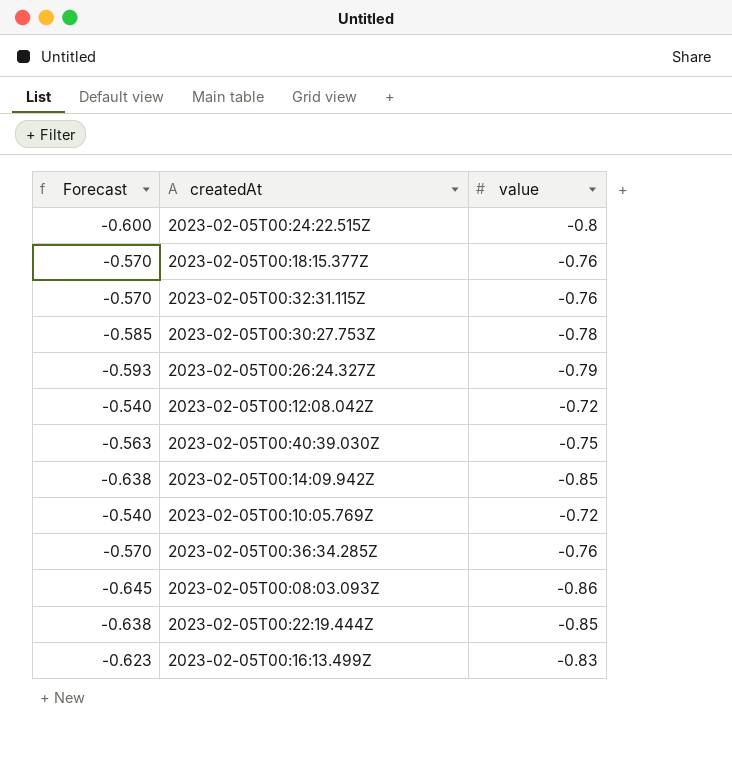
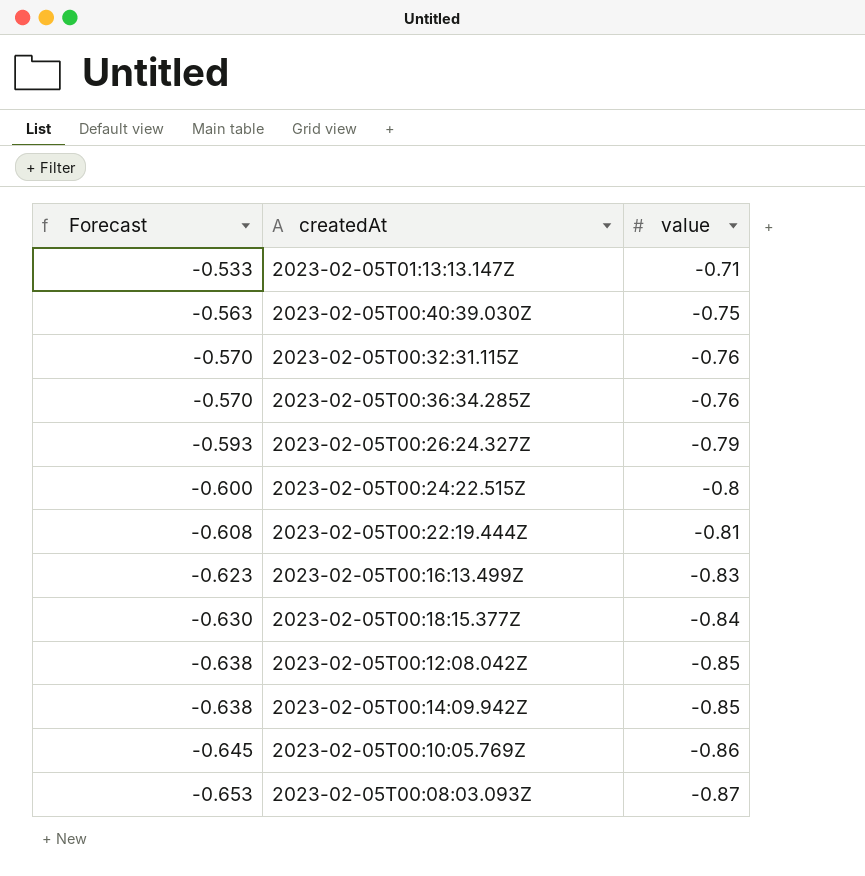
row order: none -> Forecast descending
row 2023-02-05T00:30:27.753Z: -0.585 | -0.78 -> none
row 2023-02-05T01:13:13.147Z: none -> -0.533 | -0.71
2023-02-05T00:22:19.444Z | Forecast: -0.638 -> -0.608
2023-02-05T00:22:19.444Z | value: -0.85 -> -0.81
2023-02-05T00:18:15.377Z | Forecast: -0.570 -> -0.630
2023-02-05T00:18:15.377Z | value: -0.76 -> -0.84
2023-02-05T00:12:08.042Z | Forecast: -0.540 -> -0.638
2023-02-05T00:12:08.042Z | value: -0.72 -> -0.85
2023-02-05T00:10:05.769Z | Forecast: -0.540 -> -0.645
2023-02-05T00:10:05.769Z | value: -0.72 -> -0.86
2023-02-05T00:08:03.093Z | Forecast: -0.645 -> -0.653
2023-02-05T00:08:03.093Z | value: -0.86 -> -0.87

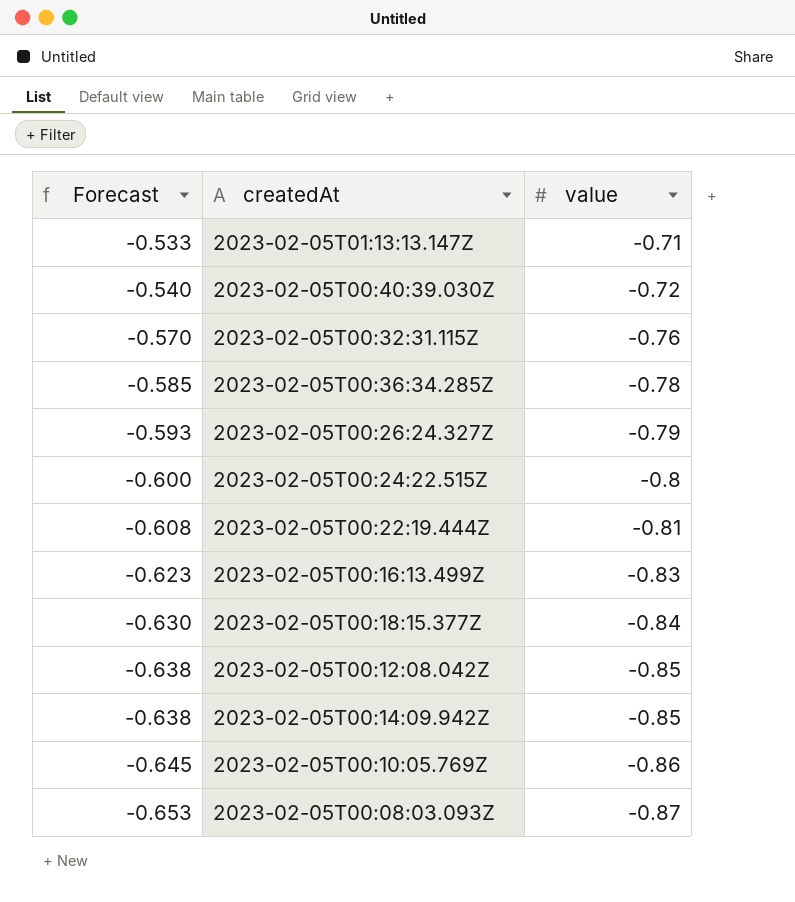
2023-02-05T00:40:39.030Z | Forecast: -0.563 -> -0.540
2023-02-05T00:40:39.030Z | value: -0.75 -> -0.72
2023-02-05T00:36:34.285Z | Forecast: -0.570 -> -0.585
2023-02-05T00:36:34.285Z | value: -0.76 -> -0.78

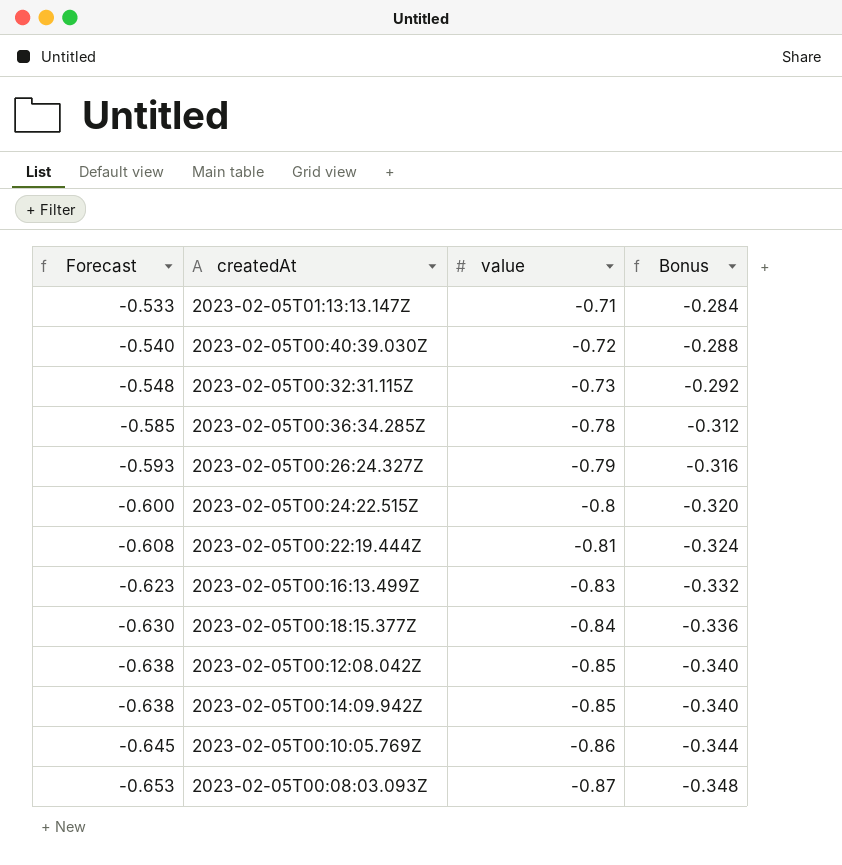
column Bonus | formula: none -> [value] * 0.4
2023-02-05T00:32:31.115Z | Forecast: -0.570 -> -0.548
2023-02-05T00:32:31.115Z | value: -0.76 -> -0.73

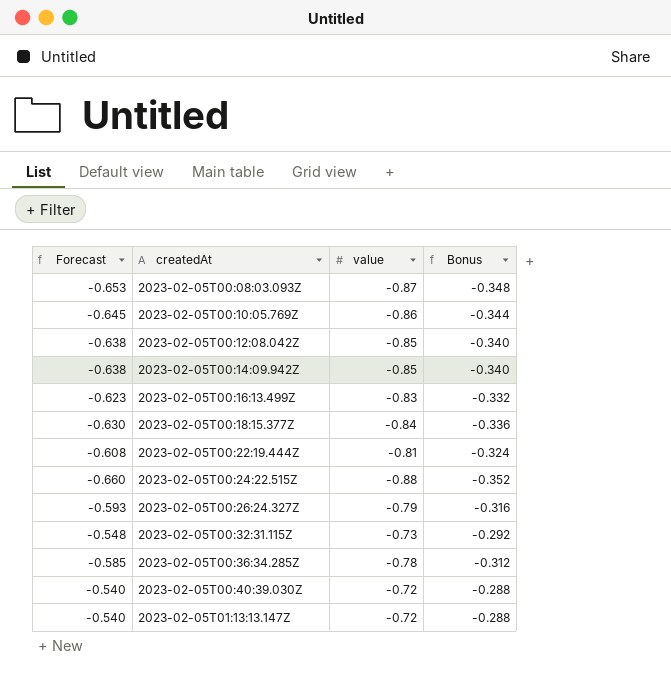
row order: Forecast descending -> createdAt ascending
2023-02-05T00:24:22.515Z | Forecast: -0.600 -> -0.660
2023-02-05T00:24:22.515Z | value: -0.8 -> -0.88
2023-02-05T00:24:22.515Z | Bonus: -0.320 -> -0.352
2023-02-05T01:13:13.147Z | Forecast: -0.533 -> -0.540
2023-02-05T01:13:13.147Z | value: -0.71 -> -0.72
2023-02-05T01:13:13.147Z | Bonus: -0.284 -> -0.288

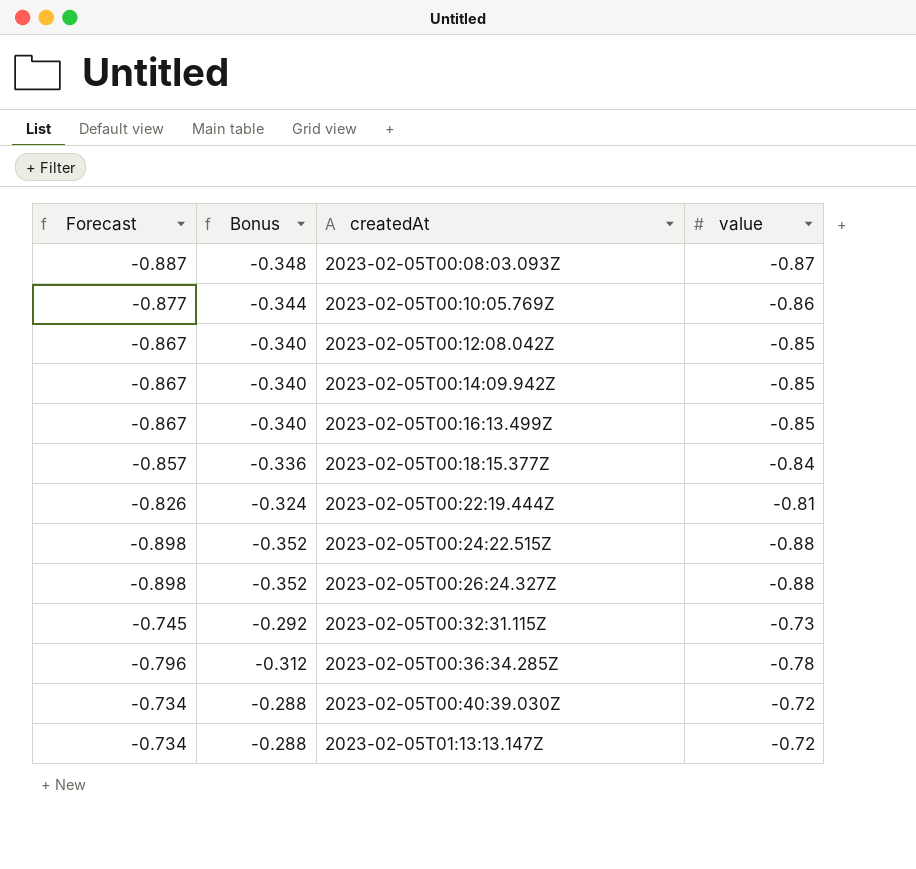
column Forecast | formula: [value] * 0.75 -> [value] * 1.02
column Bonus | position: 4 -> 2
2023-02-05T00:16:13.499Z | Bonus: -0.332 -> -0.340
2023-02-05T00:16:13.499Z | value: -0.83 -> -0.85
2023-02-05T00:26:24.327Z | Bonus: -0.316 -> -0.352
2023-02-05T00:26:24.327Z | value: -0.79 -> -0.88

